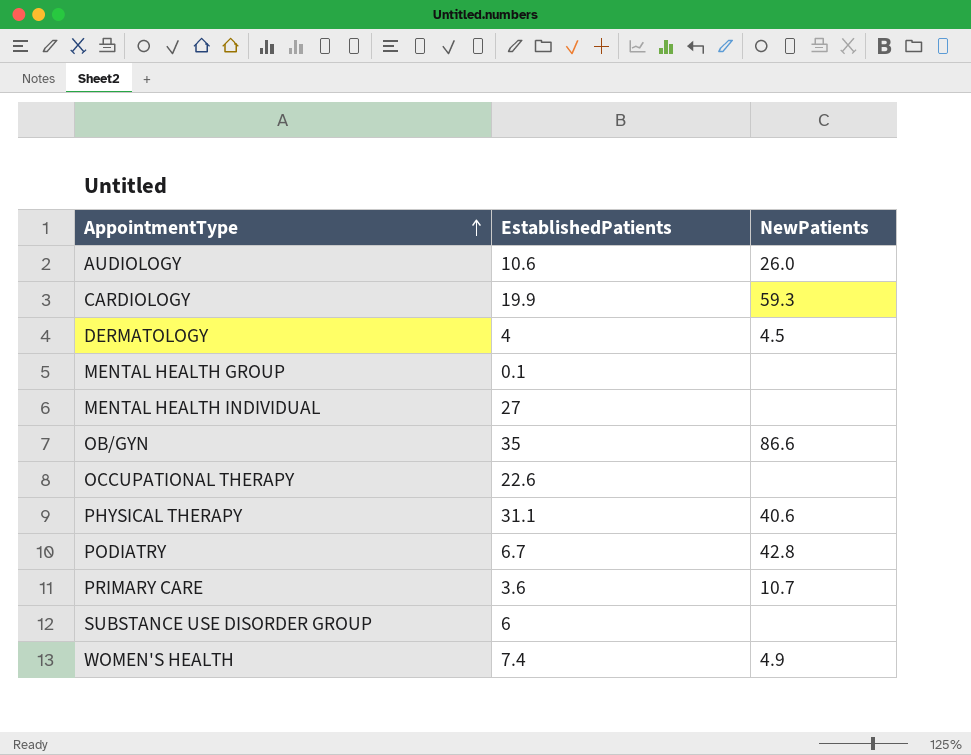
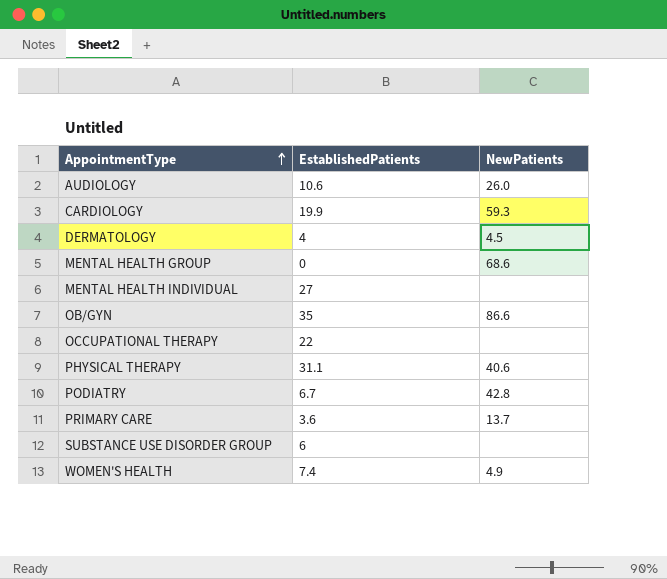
MENTAL HEALTH GROUP | EstablishedPatients: 0.1 -> 0
MENTAL HEALTH GROUP | NewPatients: none -> 68.6
OCCUPATIONAL THERAPY | EstablishedPatients: 22.6 -> 22
PRIMARY CARE | NewPatients: 10.7 -> 13.7

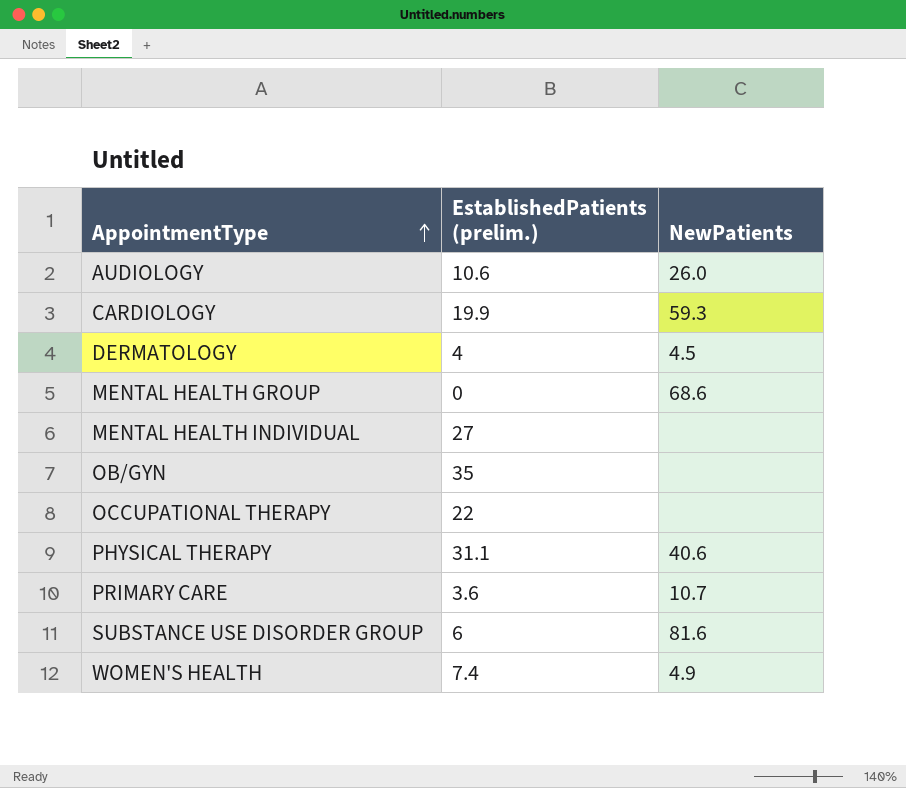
column name: EstablishedPatients -> EstablishedPatients (prelim.)
row PODIATRY: 6.7 | 42.8 -> none
OB/GYN | NewPatients: 86.6 -> none
PRIMARY CARE | NewPatients: 13.7 -> 10.7
SUBSTANCE USE DISORDER GROUP | NewPatients: none -> 81.6

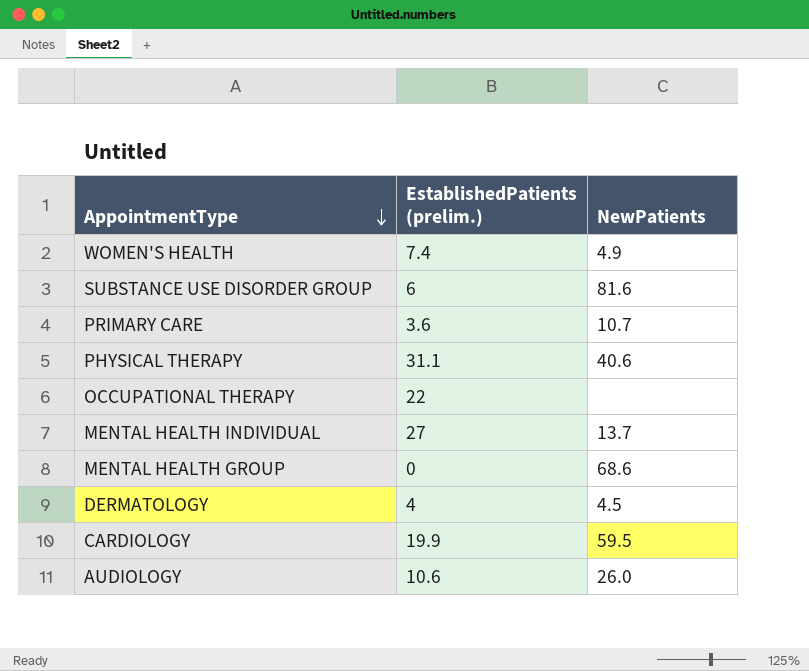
row order: AppointmentType ascending -> AppointmentType descending
row OB/GYN: 35 | none -> none
MENTAL HEALTH INDIVIDUAL | NewPatients: none -> 13.7
CARDIOLOGY | NewPatients: 59.3 -> 59.5

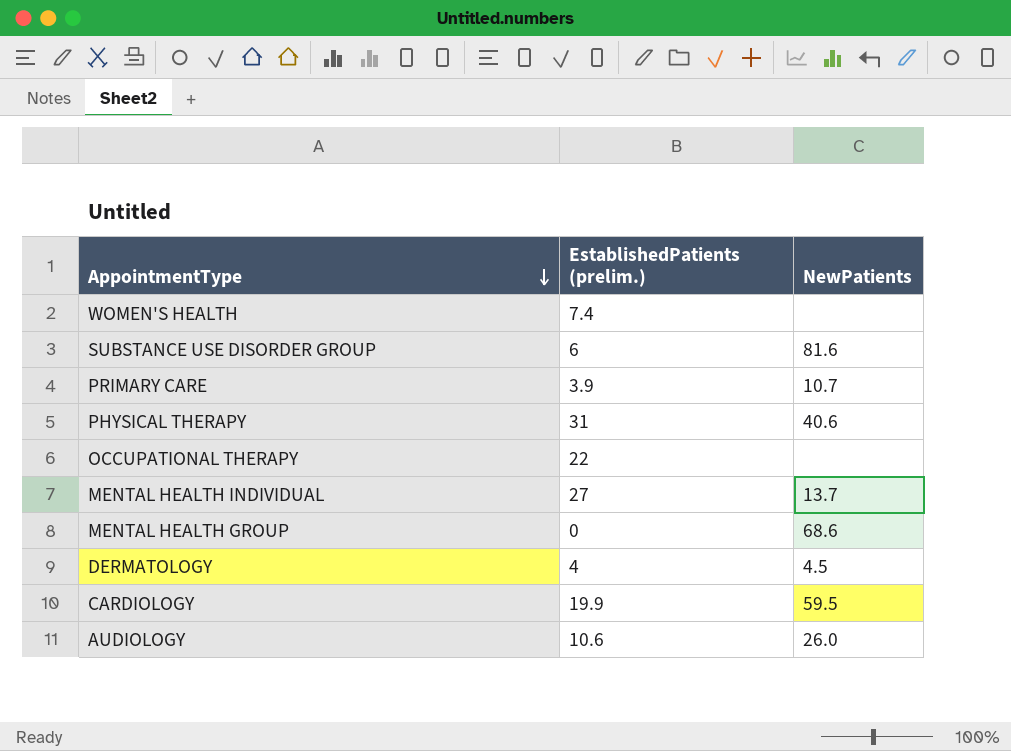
WOMEN'S HEALTH | NewPatients: 4.9 -> none
PRIMARY CARE | EstablishedPatients (prelim.): 3.6 -> 3.9
PHYSICAL THERAPY | EstablishedPatients (prelim.): 31.1 -> 31

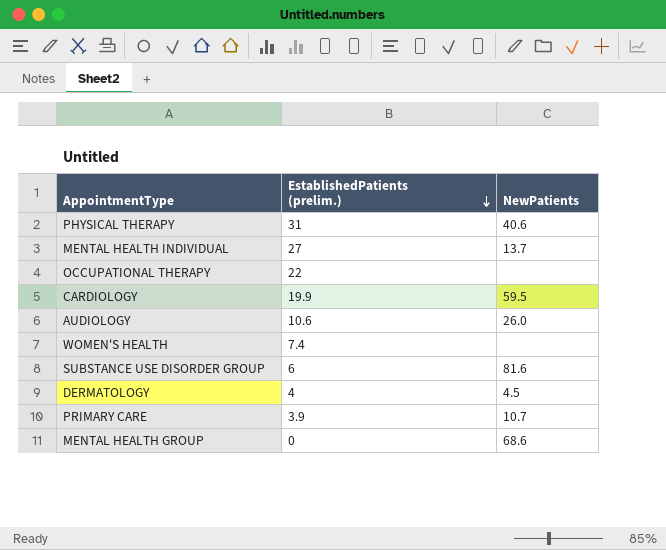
row order: AppointmentType descending -> EstablishedPatients (prelim.) descending

